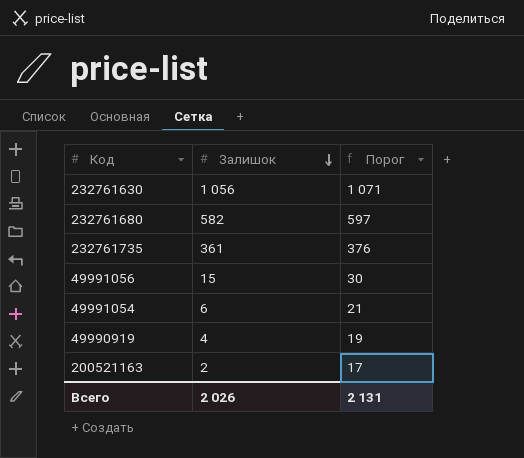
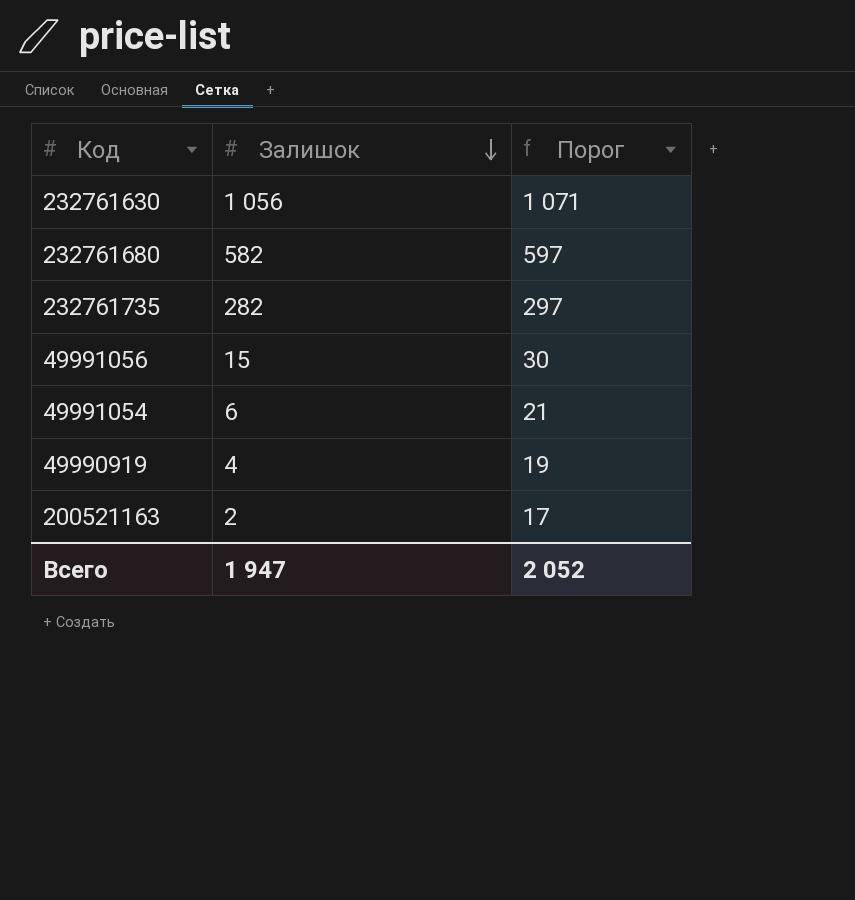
232761735 | Залишок: 361 -> 282
232761735 | Порог: 376 -> 297
Всего | Залишок: 2 026 -> 1 947
Всего | Порог: 2 131 -> 2 052

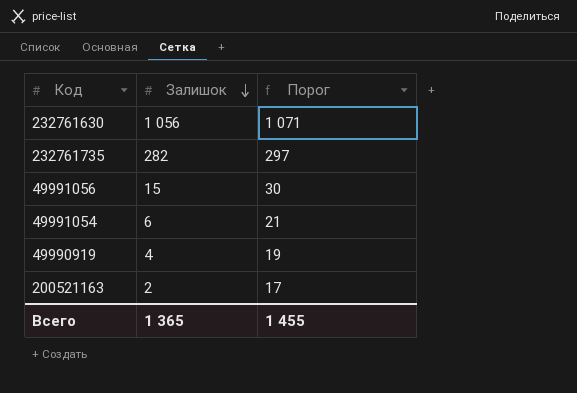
row 232761680: 582 | 597 -> none
Всего | Залишок: 1 947 -> 1 365
Всего | Порог: 2 052 -> 1 455

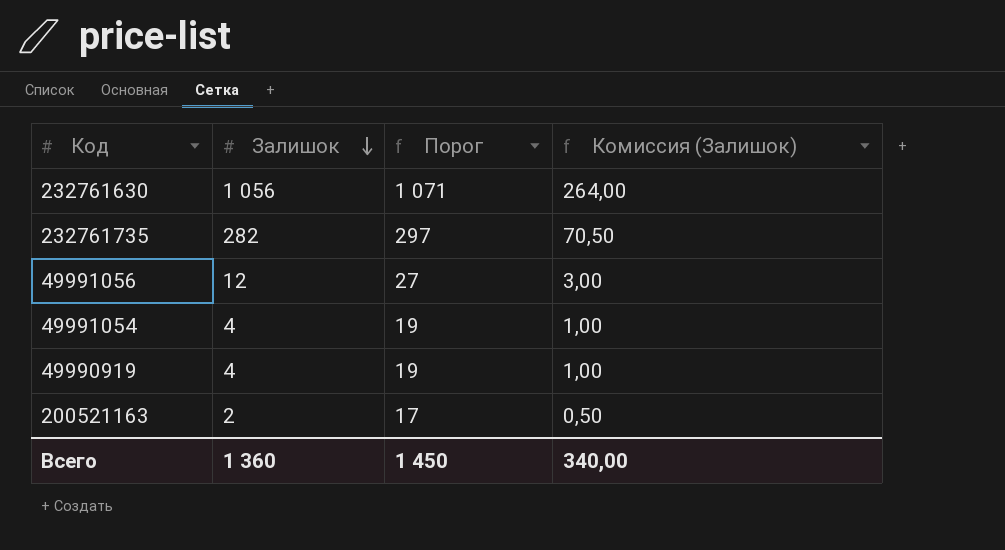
column Комиссия (Залишок) | formula: none -> [Залишок] * 0,25
49991056 | Залишок: 15 -> 12
49991056 | Порог: 30 -> 27
49991054 | Залишок: 6 -> 4
49991054 | Порог: 21 -> 19
Всего | Залишок: 1 365 -> 1 360
Всего | Порог: 1 455 -> 1 450

